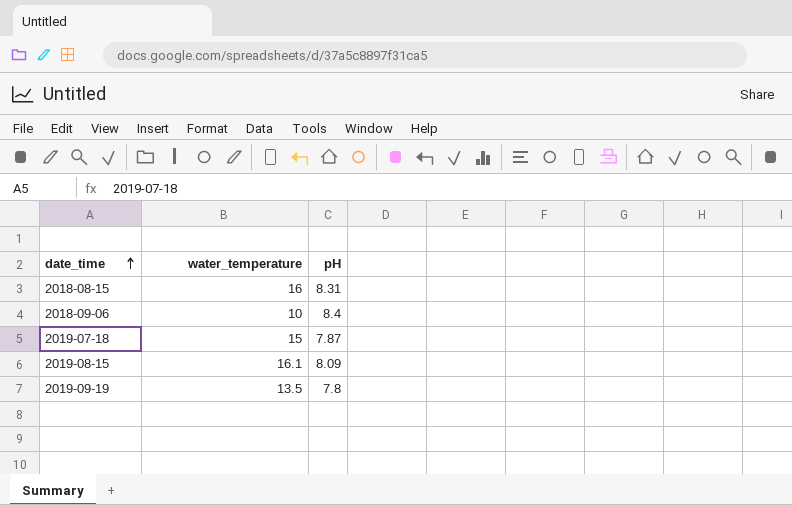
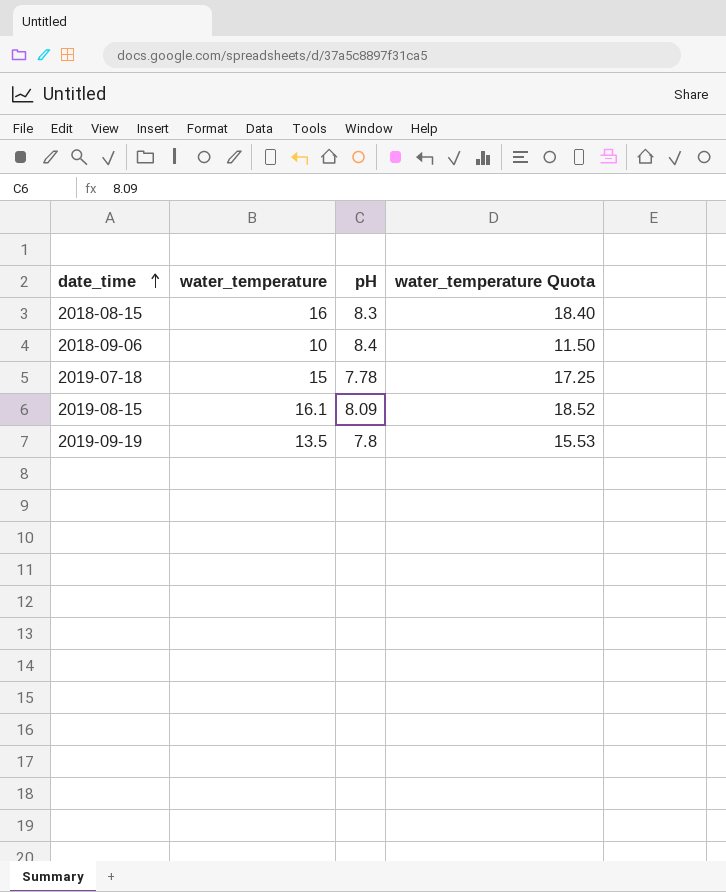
column water_temperature Quota | formula: none -> [water_temperature] * 1.15
2018-08-15 | pH: 8.31 -> 8.3
2019-07-18 | pH: 7.87 -> 7.78

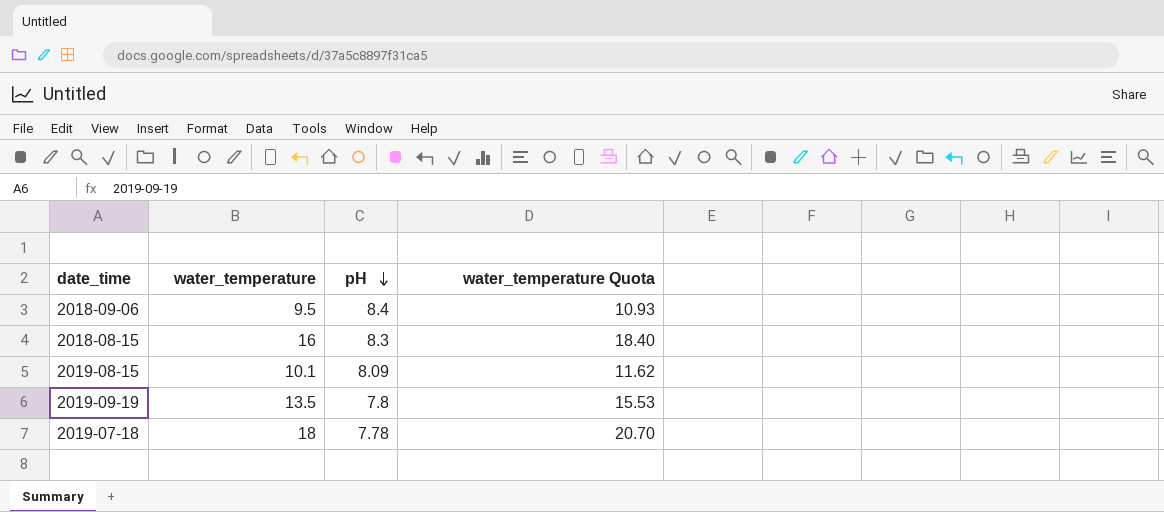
row order: date_time ascending -> pH descending
2018-09-06 | water_temperature: 10 -> 9.5
2018-09-06 | water_temperature Quota: 11.50 -> 10.93
2019-08-15 | water_temperature: 16.1 -> 10.1
2019-08-15 | water_temperature Quota: 18.52 -> 11.62
2019-07-18 | water_temperature: 15 -> 18
2019-07-18 | water_temperature Quota: 17.25 -> 20.70

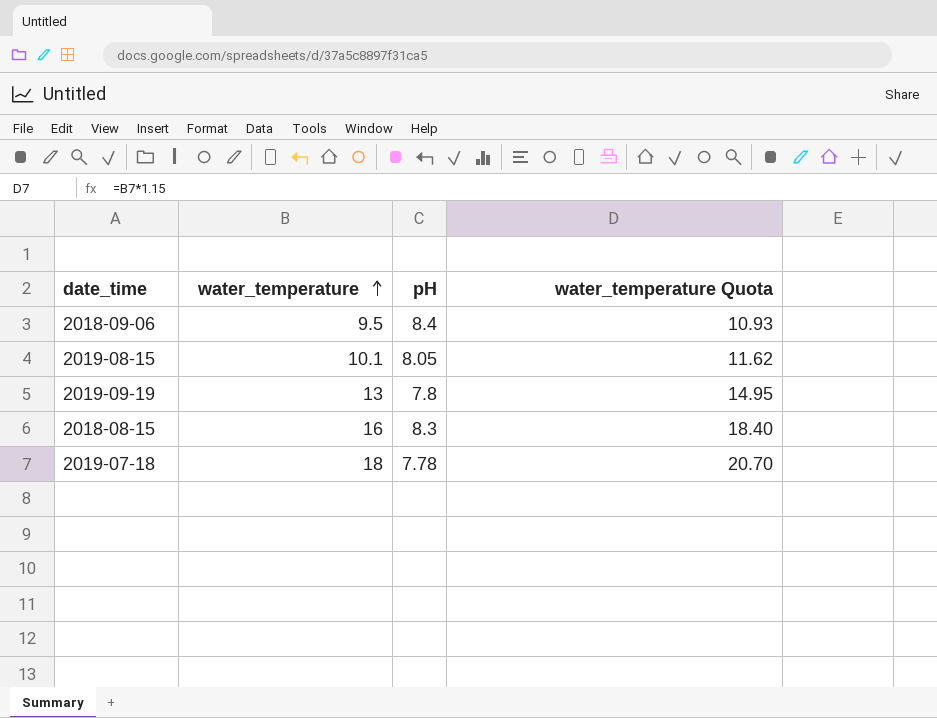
row order: pH descending -> water_temperature ascending
2019-08-15 | pH: 8.09 -> 8.05
2019-09-19 | water_temperature: 13.5 -> 13
2019-09-19 | water_temperature Quota: 15.53 -> 14.95

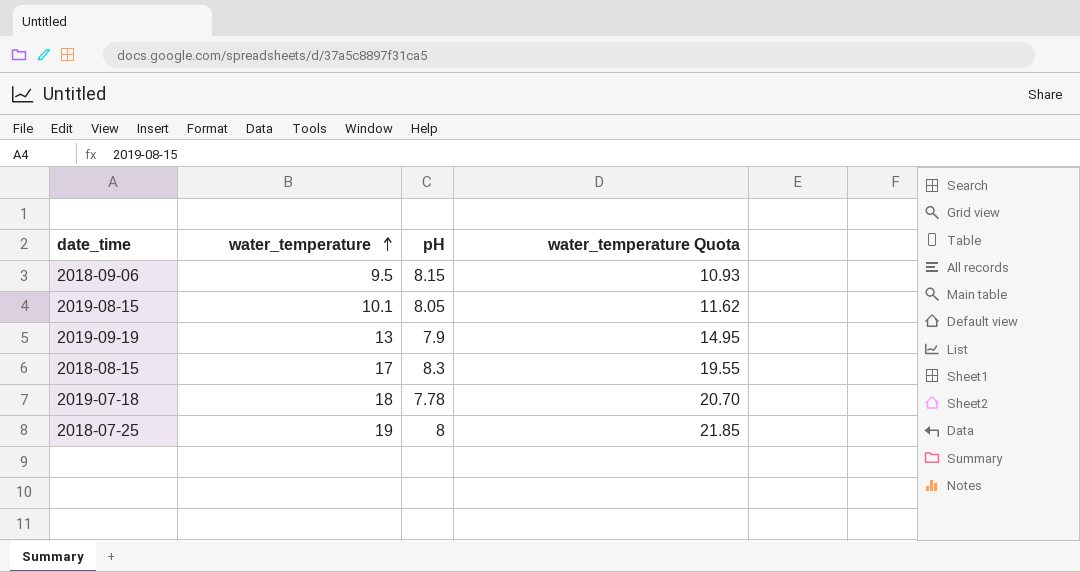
2018-09-06 | pH: 8.4 -> 8.15
2019-09-19 | pH: 7.8 -> 7.9
2018-08-15 | water_temperature: 16 -> 17
2018-08-15 | water_temperature Quota: 18.40 -> 19.55
row 2018-07-25: none -> 19 | 8 | 21.85

